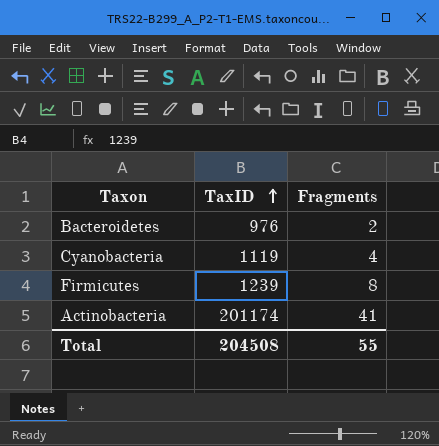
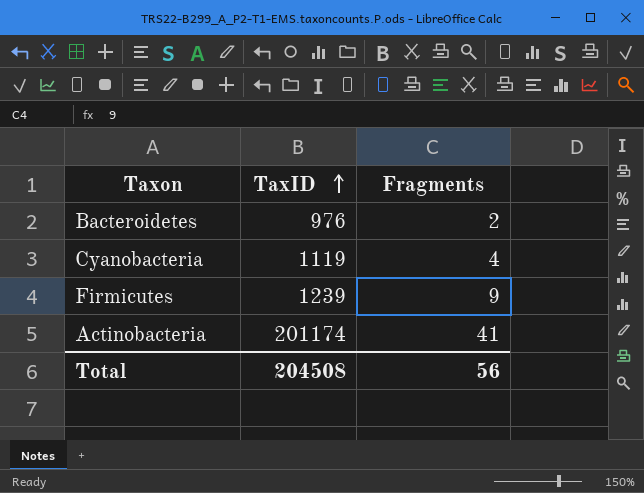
Firmicutes | Fragments: 8 -> 9
Total | Fragments: 55 -> 56

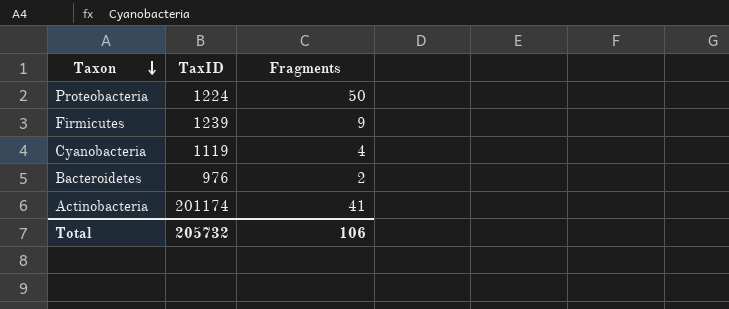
row order: TaxID ascending -> Taxon descending
row Proteobacteria: none -> 1224 | 50
Total | TaxID: 204508 -> 205732
Total | Fragments: 56 -> 106

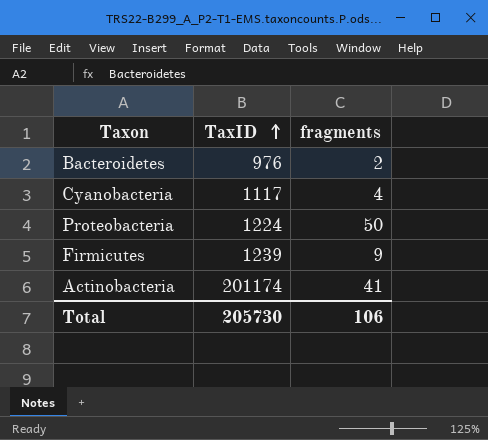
row order: Taxon descending -> TaxID ascending
column name: Fragments -> fragments
Cyanobacteria | TaxID: 1119 -> 1117
Total | TaxID: 205732 -> 205730

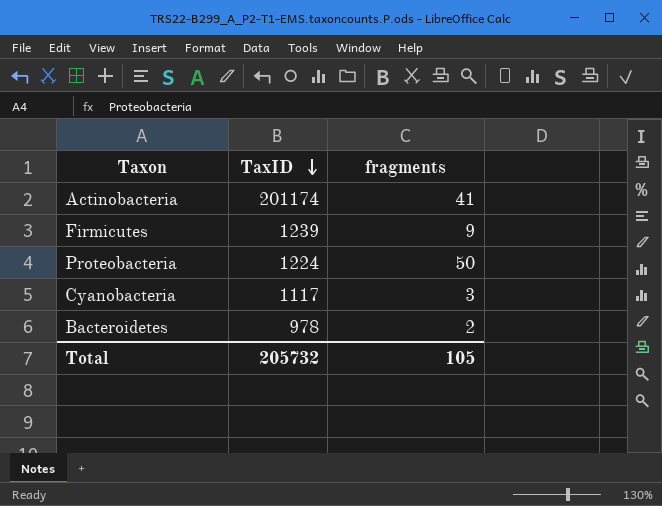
row order: TaxID ascending -> TaxID descending
Cyanobacteria | fragments: 4 -> 3
Bacteroidetes | TaxID: 976 -> 978
Total | TaxID: 205730 -> 205732
Total | fragments: 106 -> 105

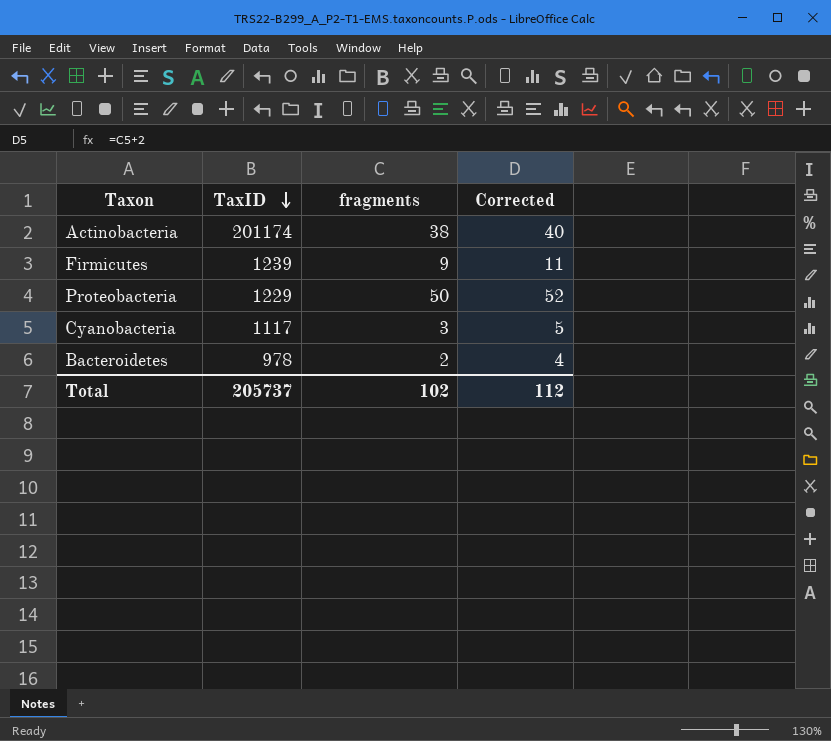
column Corrected | formula: none -> [fragments] + 2
Actinobacteria | fragments: 41 -> 38
Proteobacteria | TaxID: 1224 -> 1229
Total | TaxID: 205732 -> 205737
Total | fragments: 105 -> 102

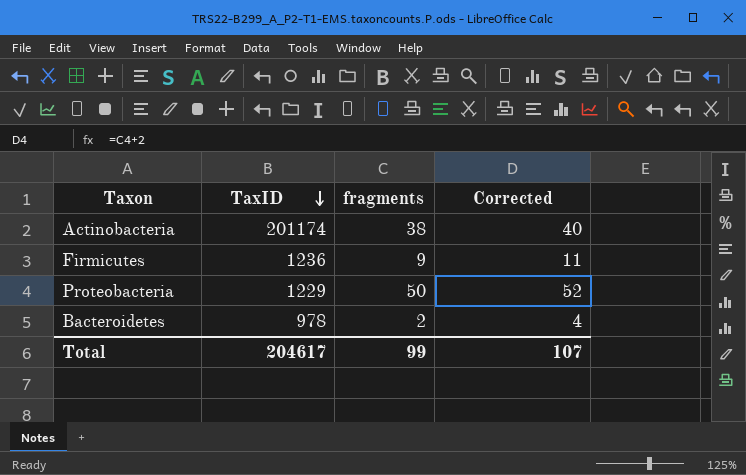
row Cyanobacteria: 1117 | 3 | 5 -> none
Firmicutes | TaxID: 1239 -> 1236
Total | TaxID: 205737 -> 204617
Total | fragments: 102 -> 99
Total | Corrected: 112 -> 107

